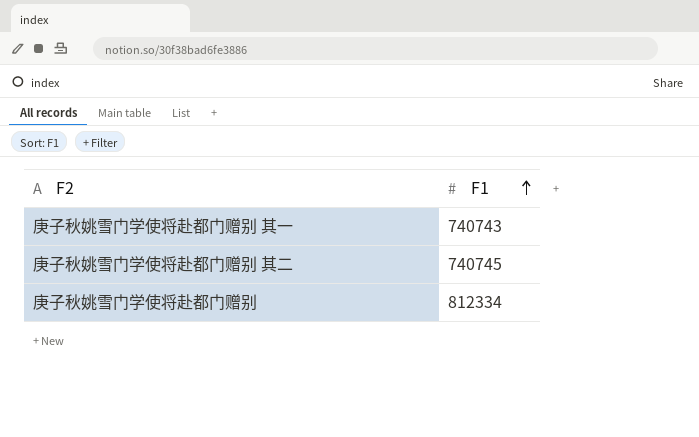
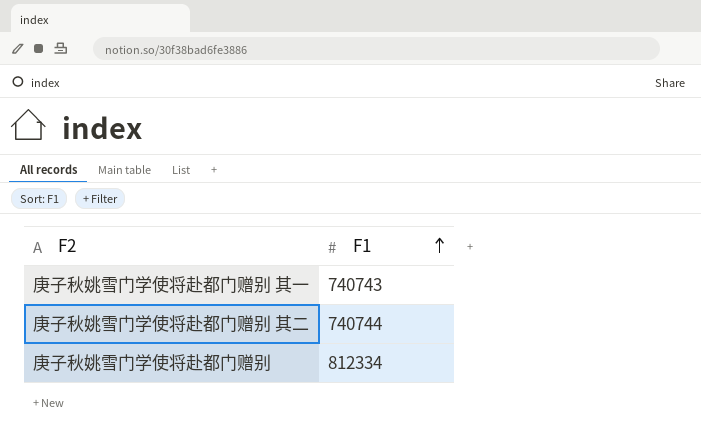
庚子秋姚雪门学使将赴都门赠别 其二 | F1: 740745 -> 740744

